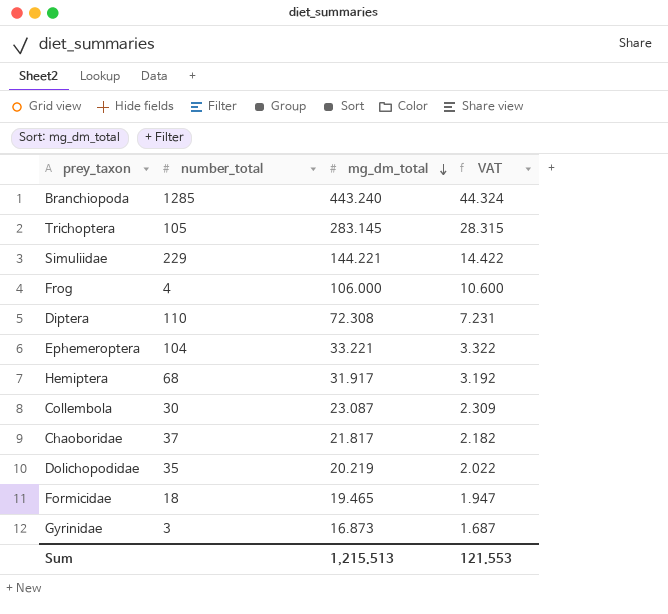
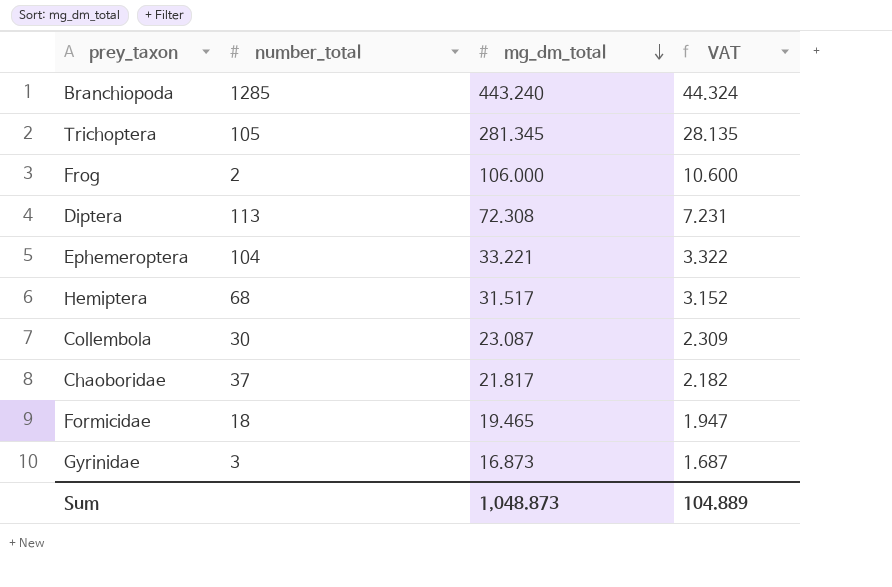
row Simuliidae: 229 | 144.221 | 14.422 -> none
row Dolichopodidae: 35 | 20.219 | 2.022 -> none
Trichoptera | mg_dm_total: 283.145 -> 281.345
Trichoptera | VAT: 28.315 -> 28.135
Frog | number_total: 4 -> 2
Diptera | number_total: 110 -> 113
Hemiptera | mg_dm_total: 31.917 -> 31.517
Hemiptera | VAT: 3.192 -> 3.152
Sum | mg_dm_total: 1,215.513 -> 1,048.873
Sum | VAT: 121.553 -> 104.889

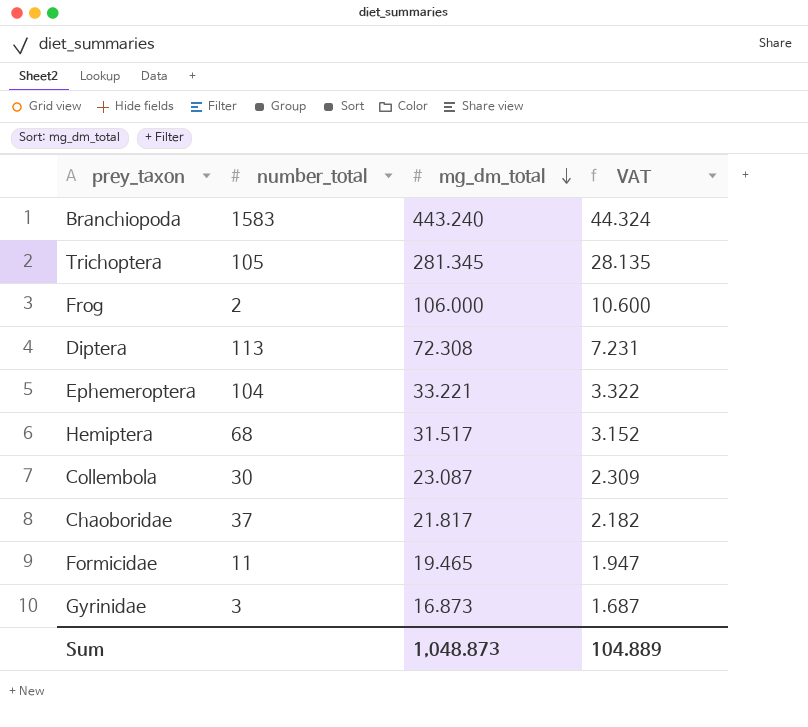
Branchiopoda | number_total: 1285 -> 1583
Formicidae | number_total: 18 -> 11

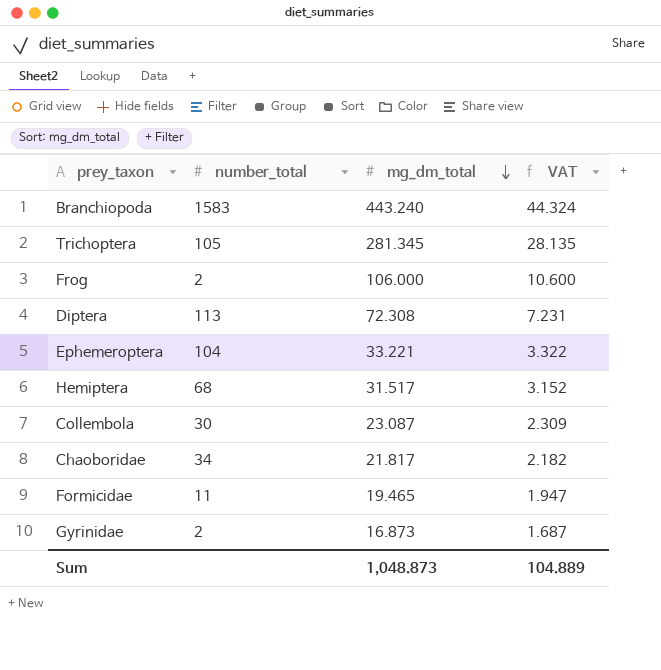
Chaoboridae | number_total: 37 -> 34
Gyrinidae | number_total: 3 -> 2

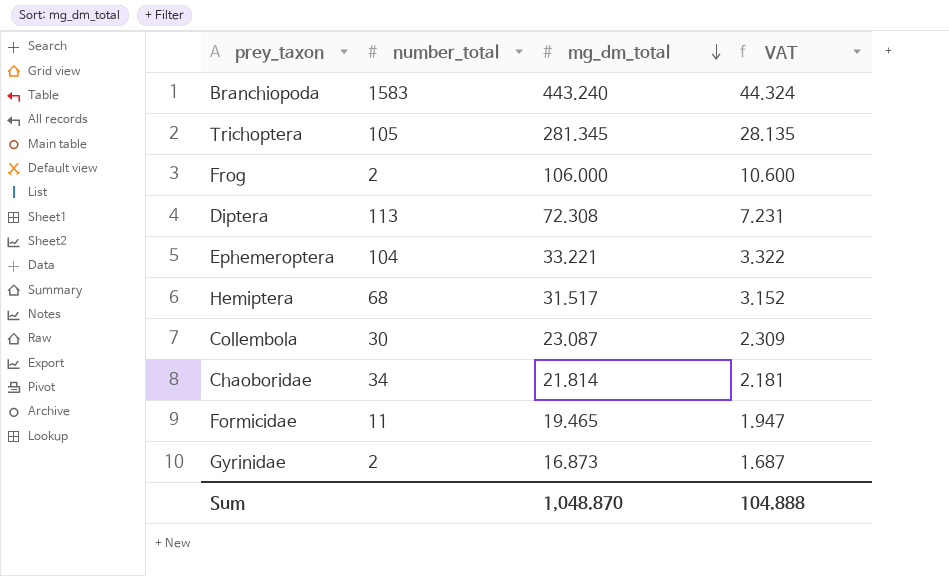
Chaoboridae | mg_dm_total: 21.817 -> 21.814
Chaoboridae | VAT: 2.182 -> 2.181
Sum | mg_dm_total: 1,048.873 -> 1,048.870
Sum | VAT: 104.889 -> 104.888

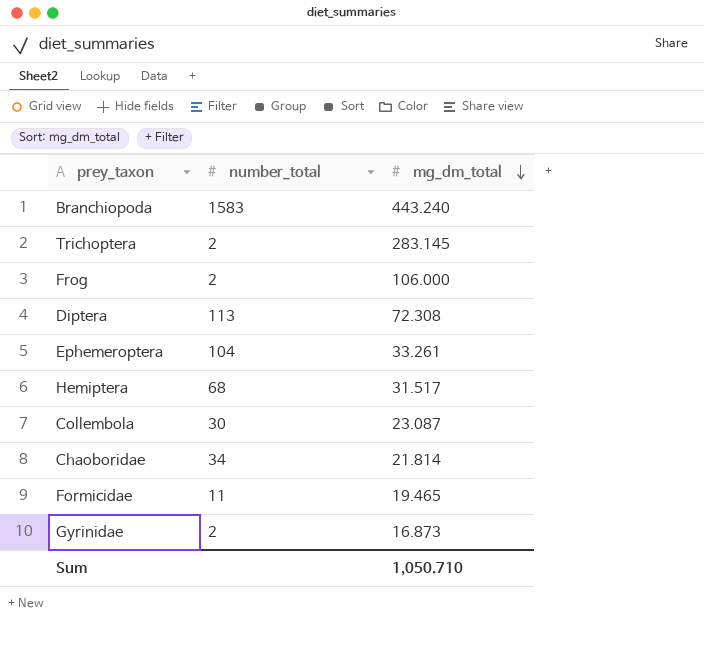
column VAT | formula: [mg_dm_total] * 0.1 -> none
Trichoptera | number_total: 105 -> 2
Trichoptera | mg_dm_total: 281.345 -> 283.145
Ephemeroptera | mg_dm_total: 33.221 -> 33.261
Sum | mg_dm_total: 1,048.870 -> 1,050.710

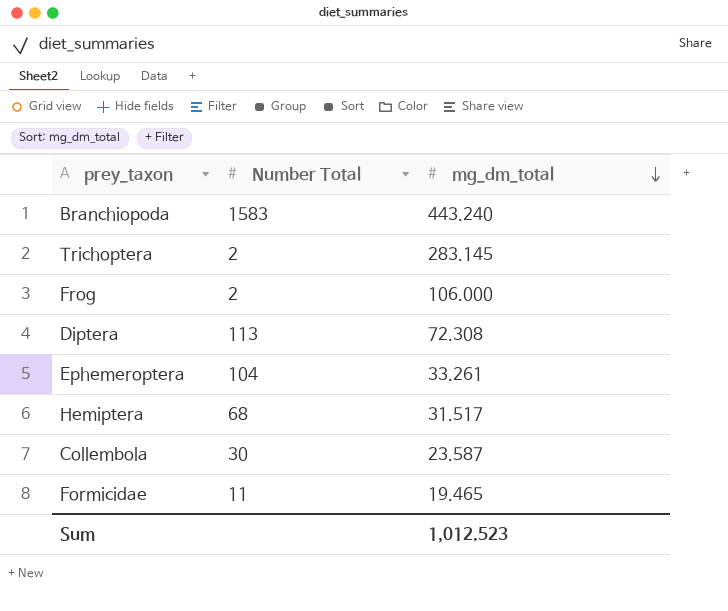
column name: number_total -> Number Total
row Chaoboridae: 34 | 21.814 -> none
row Gyrinidae: 2 | 16.873 -> none
Collembola | mg_dm_total: 23.087 -> 23.587
Sum | mg_dm_total: 1,050.710 -> 1,012.523

